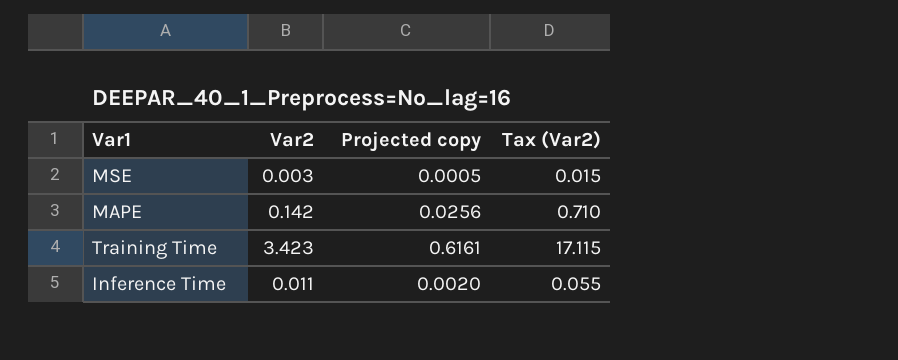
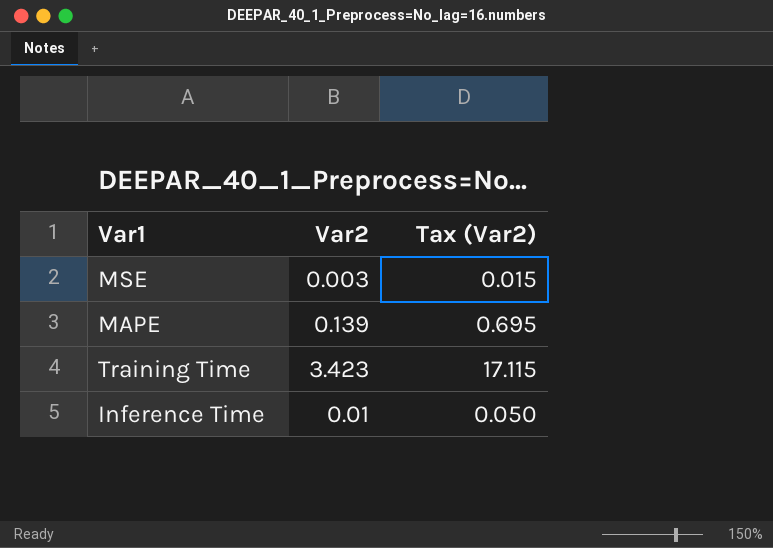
column Projected copy | formula: [Var2] * 0.18 -> none
MAPE | Var2: 0.142 -> 0.139
MAPE | Tax (Var2): 0.710 -> 0.695
Inference Time | Var2: 0.011 -> 0.01
Inference Time | Tax (Var2): 0.055 -> 0.050

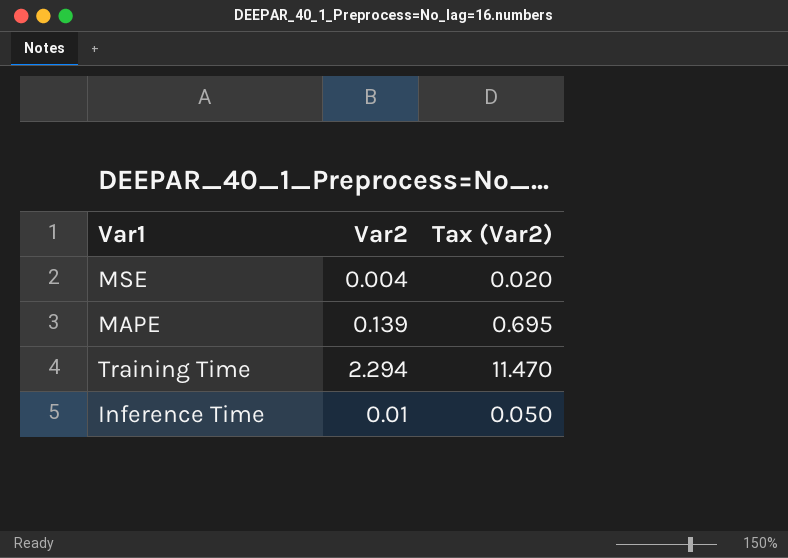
MSE | Var2: 0.003 -> 0.004
MSE | Tax (Var2): 0.015 -> 0.020
Training Time | Var2: 3.423 -> 2.294
Training Time | Tax (Var2): 17.115 -> 11.470

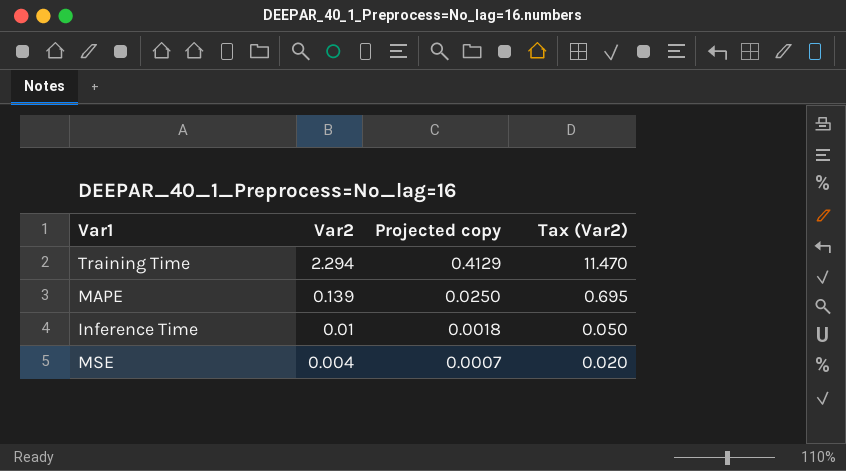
row order: none -> Var2 descending
column Projected copy | formula: none -> [Var2] * 0.18

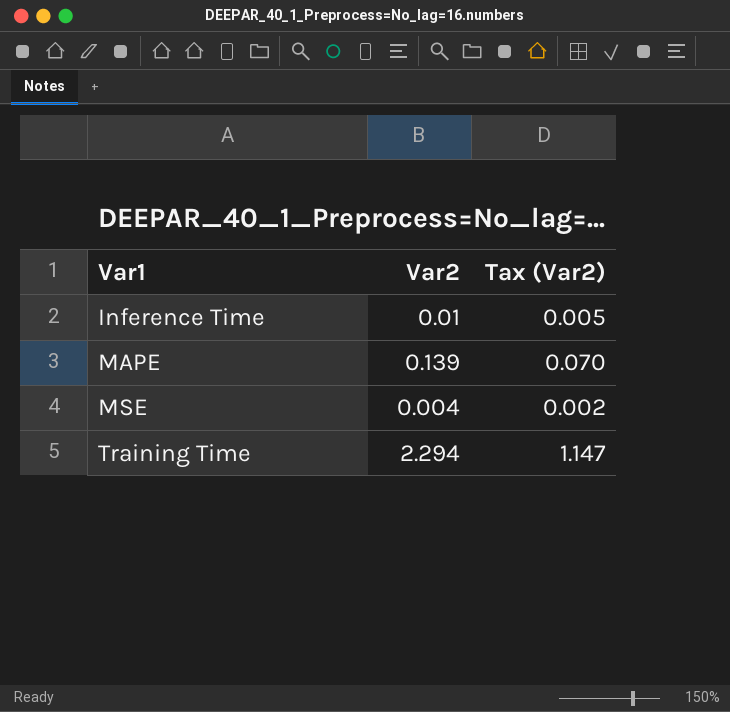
row order: Var2 descending -> Var1 ascending
column Projected copy | formula: [Var2] * 0.18 -> none
column Tax (Var2) | formula: [Var2] * 5 -> [Var2] * 0.5

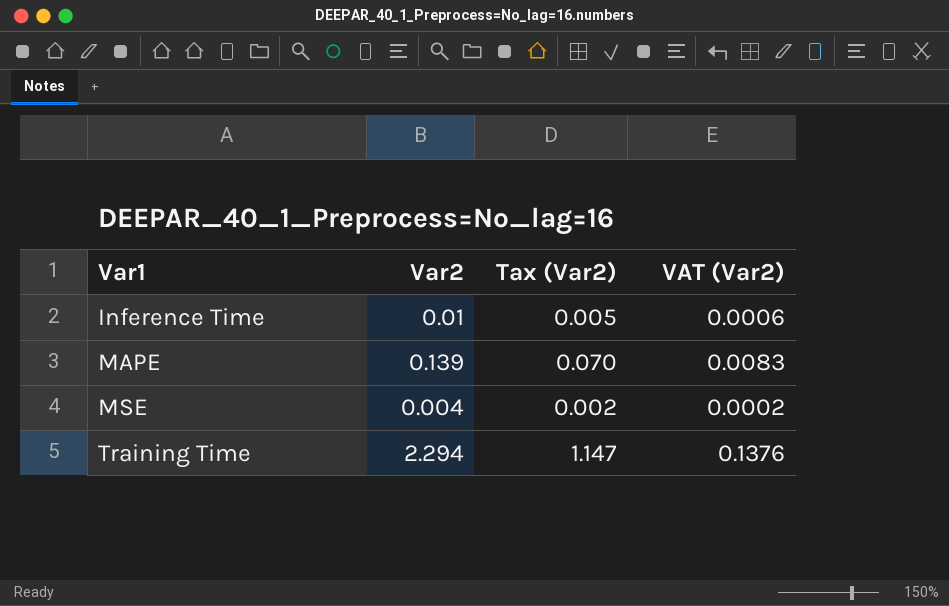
column VAT (Var2) | formula: none -> [Var2] * 0.06

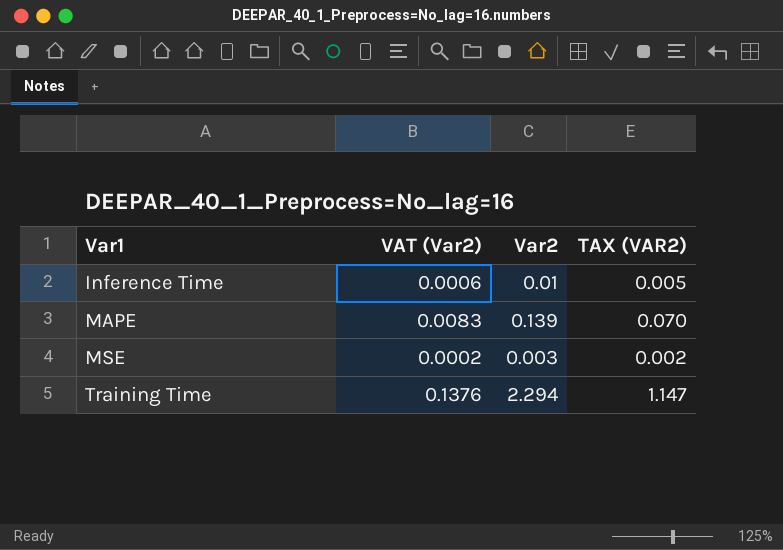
column VAT (Var2) | position: 4 -> 2
column name: Tax (Var2) -> TAX (VAR2)
MSE | Var2: 0.004 -> 0.003

